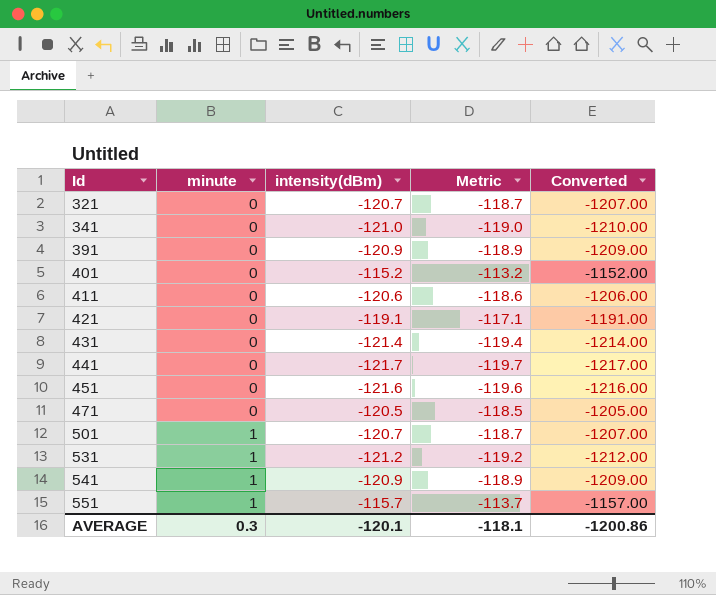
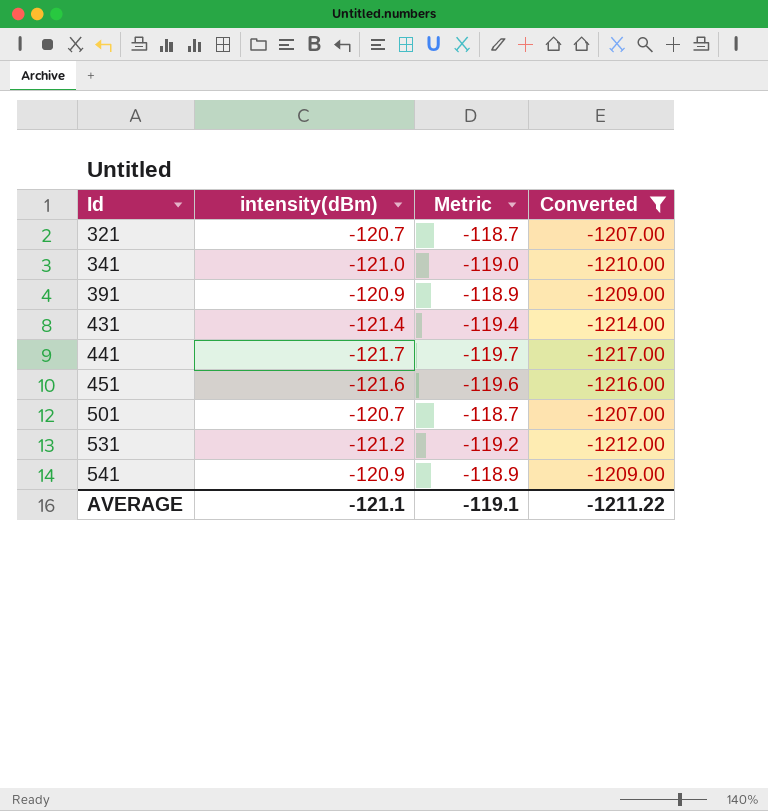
filter: none -> Converted <= -1207.00
column minute | position: 2 -> none
AVERAGE | intensity(dBm): -120.1 -> -121.1
AVERAGE | Metric: -118.1 -> -119.1
AVERAGE | Converted: -1200.86 -> -1211.22

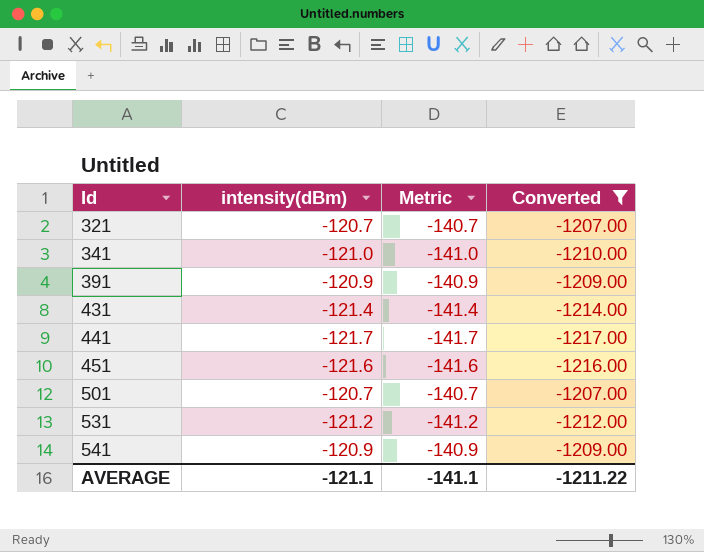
column Metric | formula: [intensity(dBm)] + 2 -> [intensity(dBm)] - 20
AVERAGE | Metric: -119.1 -> -141.1

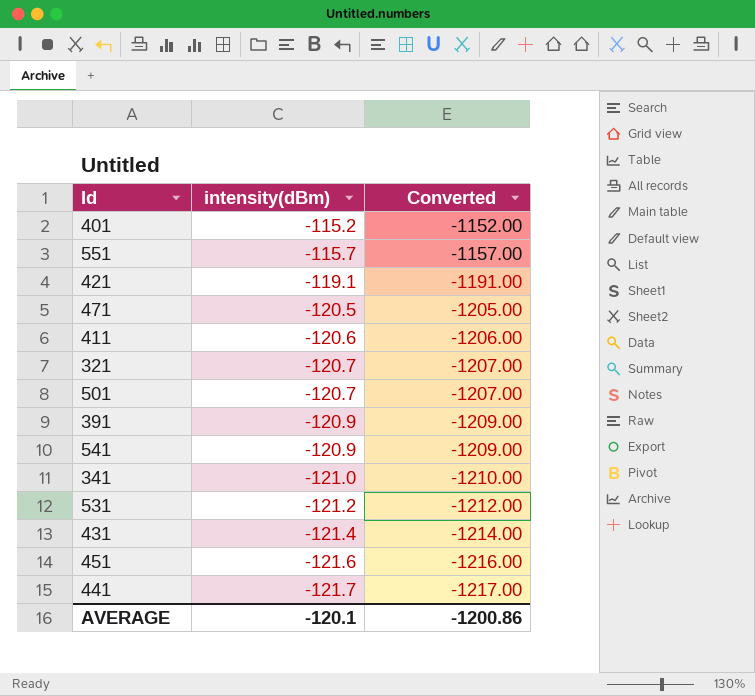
filter: Converted <= -1207.00 -> none
row order: Id ascending -> intensity(dBm) descending
column Metric | formula: [intensity(dBm)] - 20 -> none
AVERAGE | intensity(dBm): -121.1 -> -120.1
AVERAGE | Converted: -1211.22 -> -1200.86

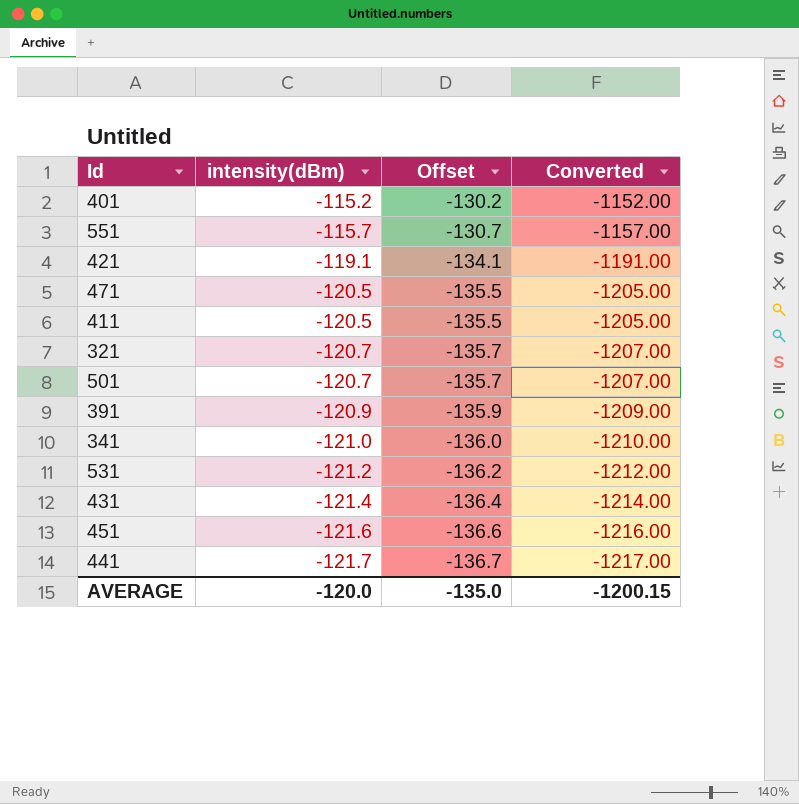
column Offset | formula: none -> [intensity(dBm)] - 15
row 541: -120.9 | -1209.00 -> none
411 | intensity(dBm): -120.6 -> -120.5
411 | Converted: -1206.00 -> -1205.00
AVERAGE | intensity(dBm): -120.1 -> -120.0
AVERAGE | Converted: -1200.86 -> -1200.15

